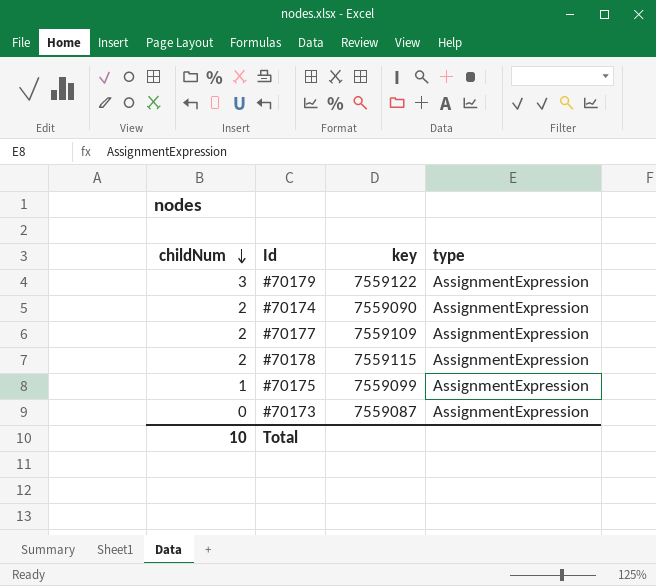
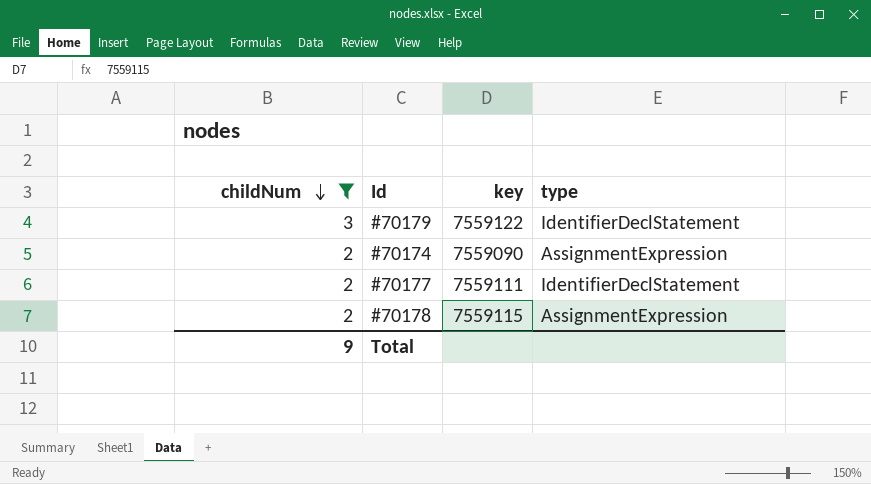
filter: none -> childNum >= 2
#70179 | type: AssignmentExpression -> IdentifierDeclStatement
#70177 | key: 7559109 -> 7559111
#70177 | type: AssignmentExpression -> IdentifierDeclStatement
Total | childNum: 10 -> 9

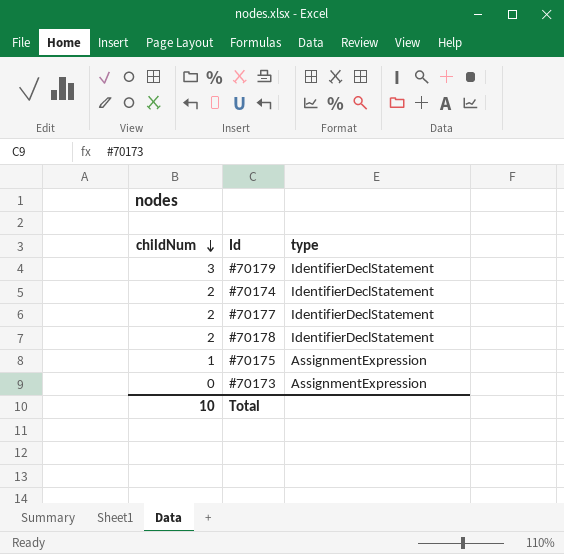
filter: childNum >= 2 -> none
column key | position: 3 -> none
#70174 | type: AssignmentExpression -> IdentifierDeclStatement
#70178 | type: AssignmentExpression -> IdentifierDeclStatement
Total | childNum: 9 -> 10

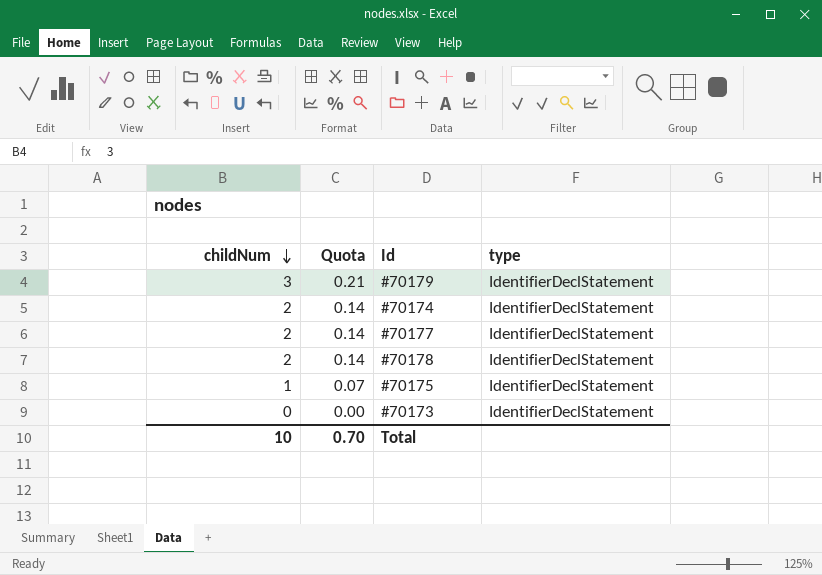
column Quota | formula: none -> [childNum] * 0.07
#70175 | type: AssignmentExpression -> IdentifierDeclStatement
#70173 | type: AssignmentExpression -> IdentifierDeclStatement

